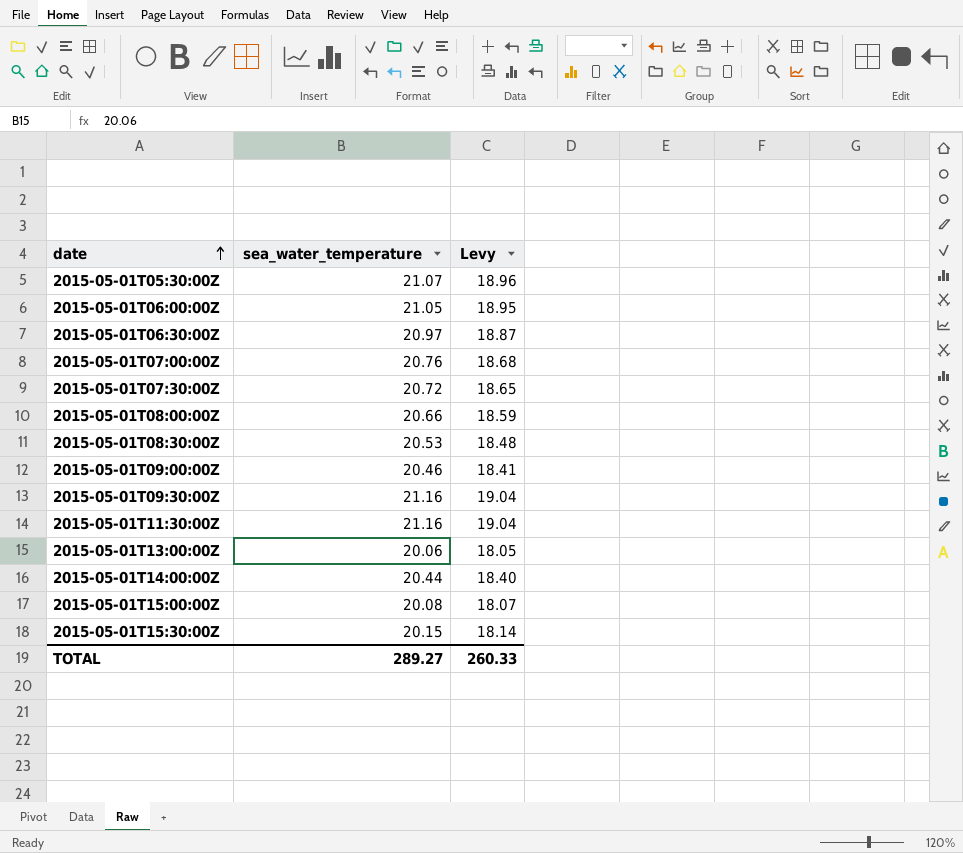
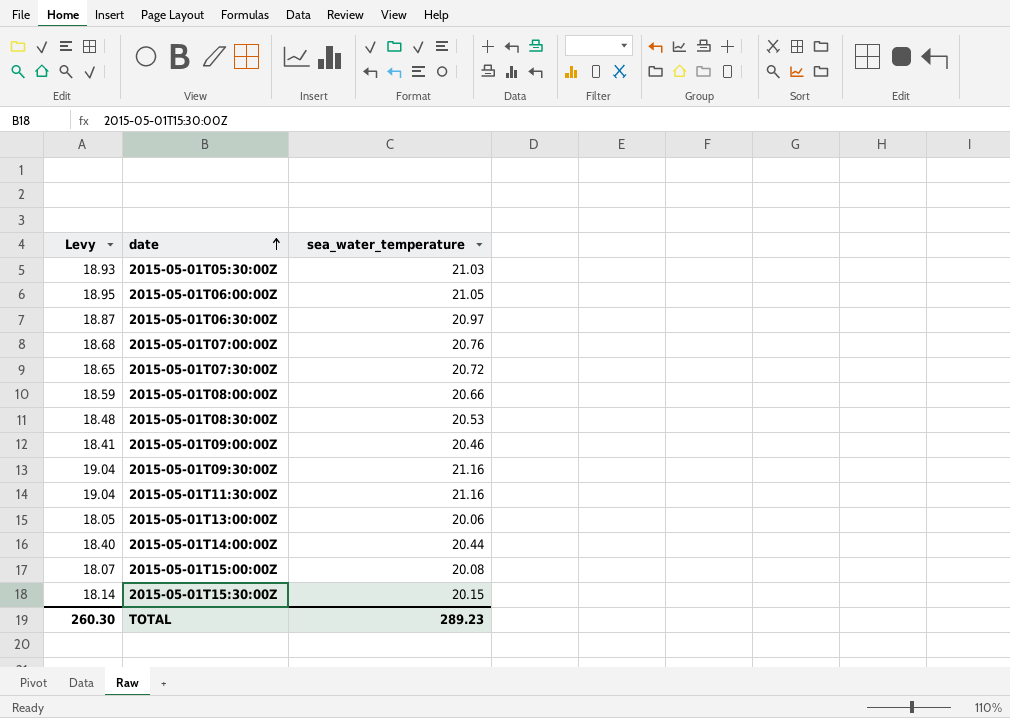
column Levy | position: 3 -> 1
2015-05-01T05:30:00Z | Levy: 18.96 -> 18.93
2015-05-01T05:30:00Z | sea_water_temperature: 21.07 -> 21.03
TOTAL | Levy: 260.33 -> 260.30
TOTAL | sea_water_temperature: 289.27 -> 289.23

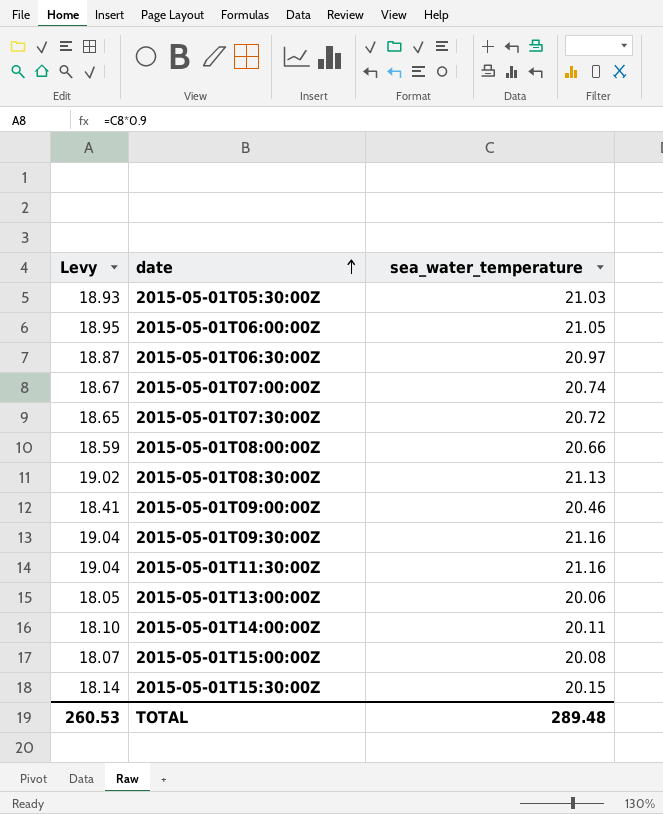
2015-05-01T07:00:00Z | Levy: 18.68 -> 18.67
2015-05-01T07:00:00Z | sea_water_temperature: 20.76 -> 20.74
2015-05-01T08:30:00Z | Levy: 18.48 -> 19.02
2015-05-01T08:30:00Z | sea_water_temperature: 20.53 -> 21.13
2015-05-01T14:00:00Z | Levy: 18.40 -> 18.10
2015-05-01T14:00:00Z | sea_water_temperature: 20.44 -> 20.11
TOTAL | Levy: 260.30 -> 260.53
TOTAL | sea_water_temperature: 289.23 -> 289.48

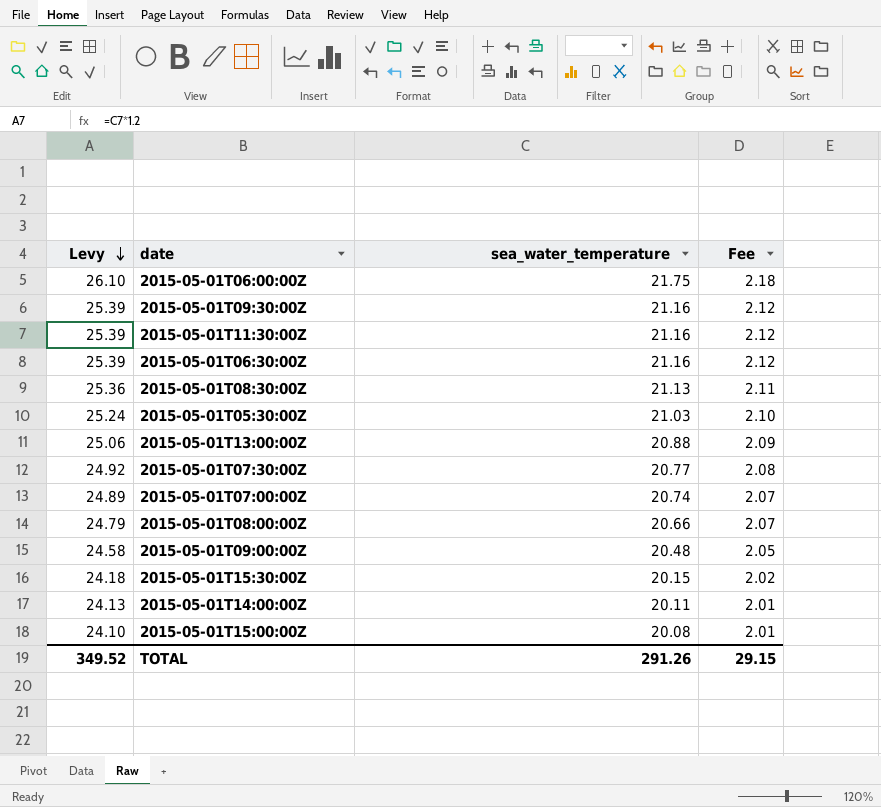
row order: date ascending -> Levy descending
column Levy | formula: [sea_water_temperature] * 0.9 -> [sea_water_temperature] * 1.2
column Fee | formula: none -> [sea_water_temperature] * 0.1
2015-05-01T06:00:00Z | sea_water_temperature: 21.05 -> 21.75
2015-05-01T06:30:00Z | sea_water_temperature: 20.97 -> 21.16
2015-05-01T13:00:00Z | sea_water_temperature: 20.06 -> 20.88
2015-05-01T07:30:00Z | sea_water_temperature: 20.72 -> 20.77
2015-05-01T09:00:00Z | sea_water_temperature: 20.46 -> 20.48
TOTAL | Levy: 260.53 -> 349.52
TOTAL | sea_water_temperature: 289.48 -> 291.26

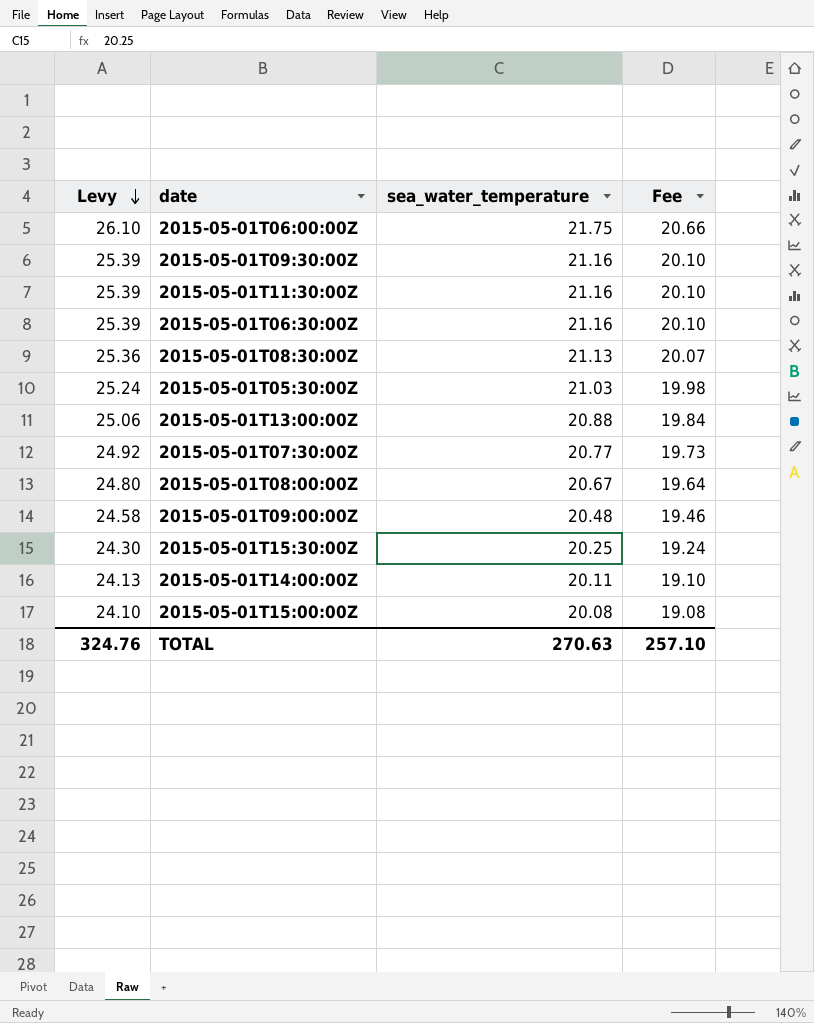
column Fee | formula: [sea_water_temperature] * 0.1 -> [sea_water_temperature] * 0.95
row 2015-05-01T07:00:00Z: 24.89 | 20.74 | 2.07 -> none
2015-05-01T08:00:00Z | Levy: 24.79 -> 24.80
2015-05-01T08:00:00Z | sea_water_temperature: 20.66 -> 20.67
2015-05-01T15:30:00Z | Levy: 24.18 -> 24.30
2015-05-01T15:30:00Z | sea_water_temperature: 20.15 -> 20.25
TOTAL | Levy: 349.52 -> 324.76
TOTAL | sea_water_temperature: 291.26 -> 270.63
TOTAL | Fee: 29.15 -> 257.10

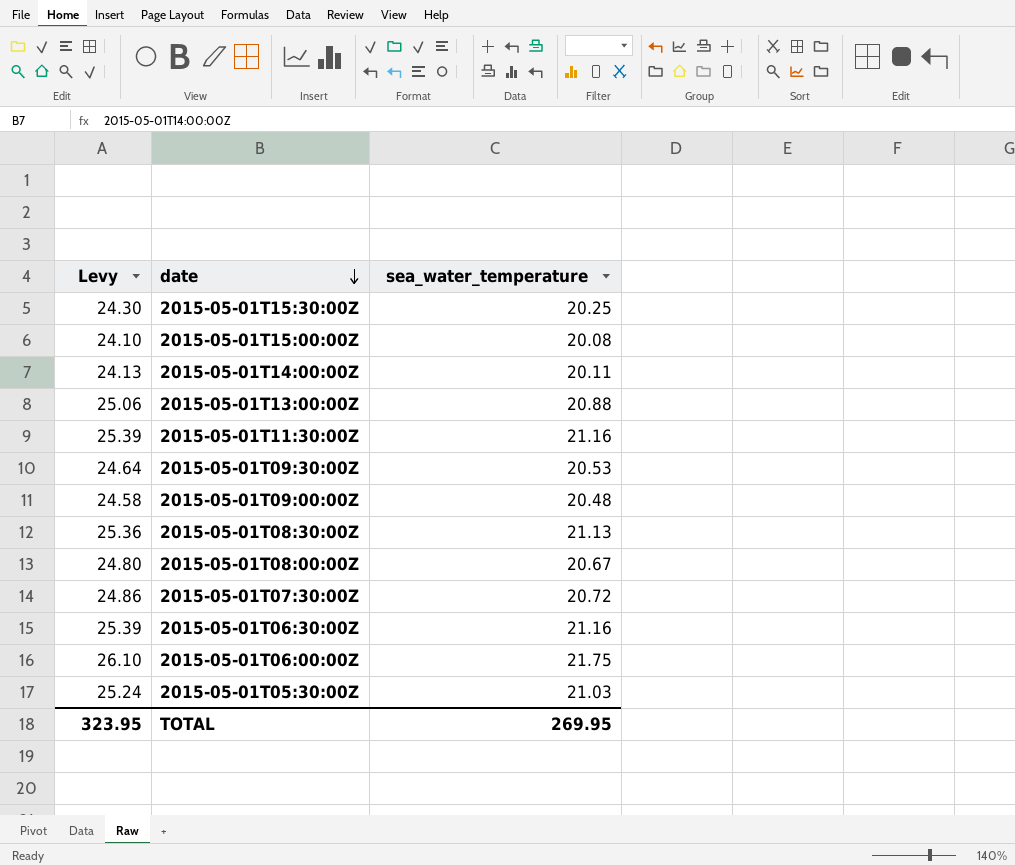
row order: Levy descending -> date descending
column Fee | formula: [sea_water_temperature] * 0.95 -> none
2015-05-01T09:30:00Z | Levy: 25.39 -> 24.64
2015-05-01T09:30:00Z | sea_water_temperature: 21.16 -> 20.53
2015-05-01T07:30:00Z | Levy: 24.92 -> 24.86
2015-05-01T07:30:00Z | sea_water_temperature: 20.77 -> 20.72
TOTAL | Levy: 324.76 -> 323.95
TOTAL | sea_water_temperature: 270.63 -> 269.95

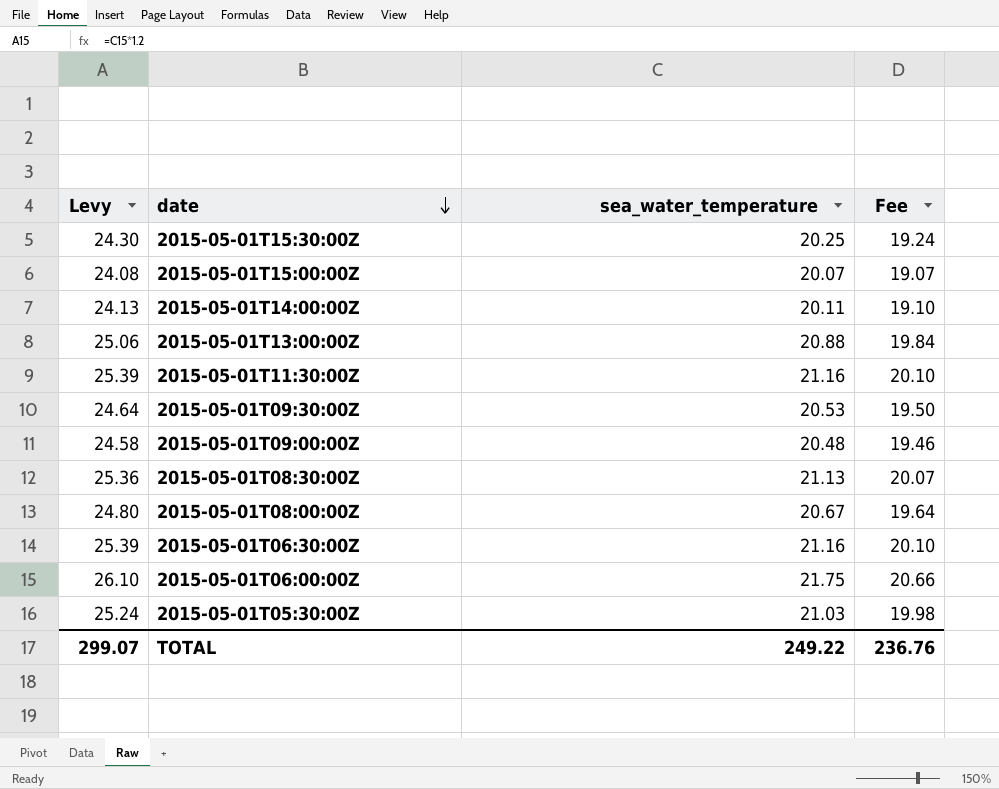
column Fee | formula: none -> [sea_water_temperature] * 0.95
row 2015-05-01T07:30:00Z: 24.86 | 20.72 -> none
2015-05-01T15:00:00Z | Levy: 24.10 -> 24.08
2015-05-01T15:00:00Z | sea_water_temperature: 20.08 -> 20.07
TOTAL | Levy: 323.95 -> 299.07
TOTAL | sea_water_temperature: 269.95 -> 249.22

